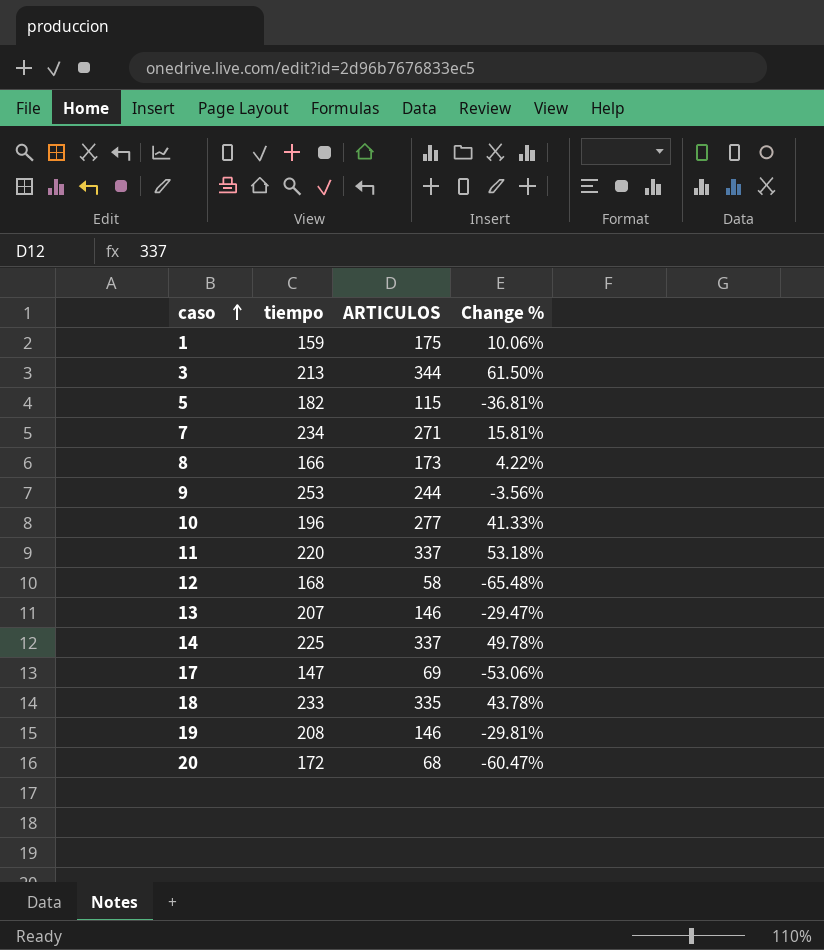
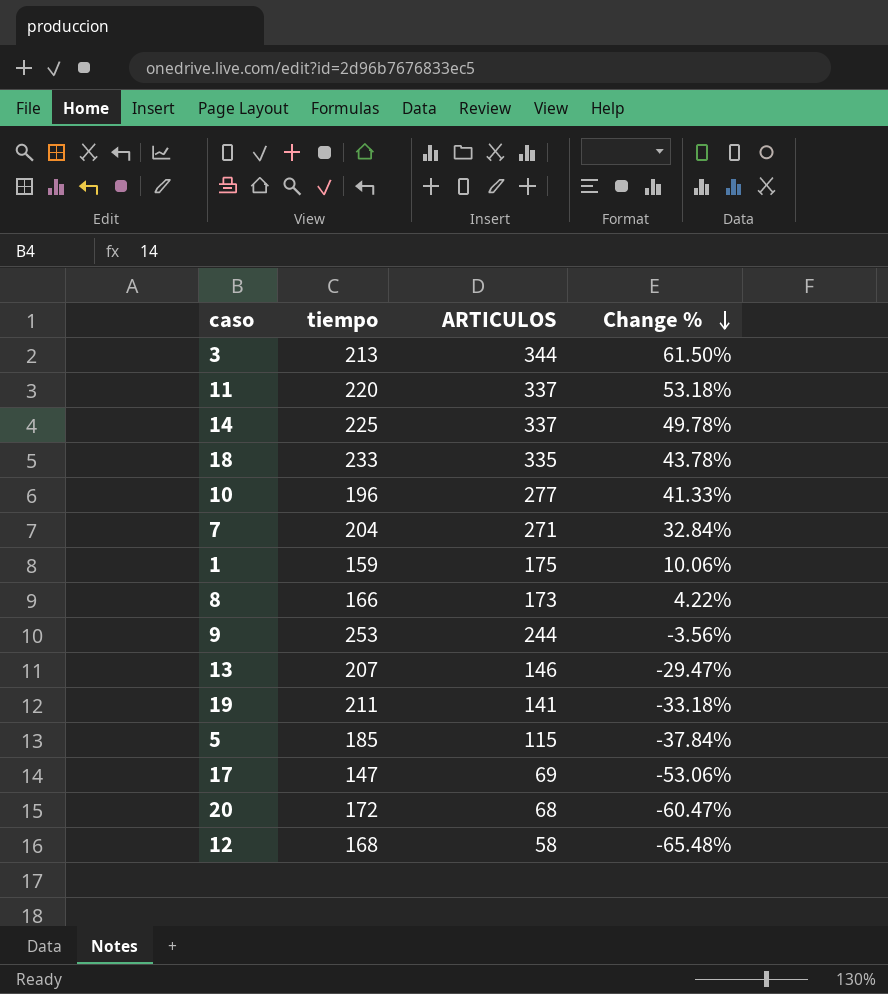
row order: caso ascending -> Change % descending
7 | tiempo: 234 -> 204
7 | Change %: 15.81% -> 32.84%
19 | tiempo: 208 -> 211
19 | ARTICULOS: 146 -> 141
19 | Change %: -29.81% -> -33.18%
5 | tiempo: 182 -> 185
5 | Change %: -36.81% -> -37.84%

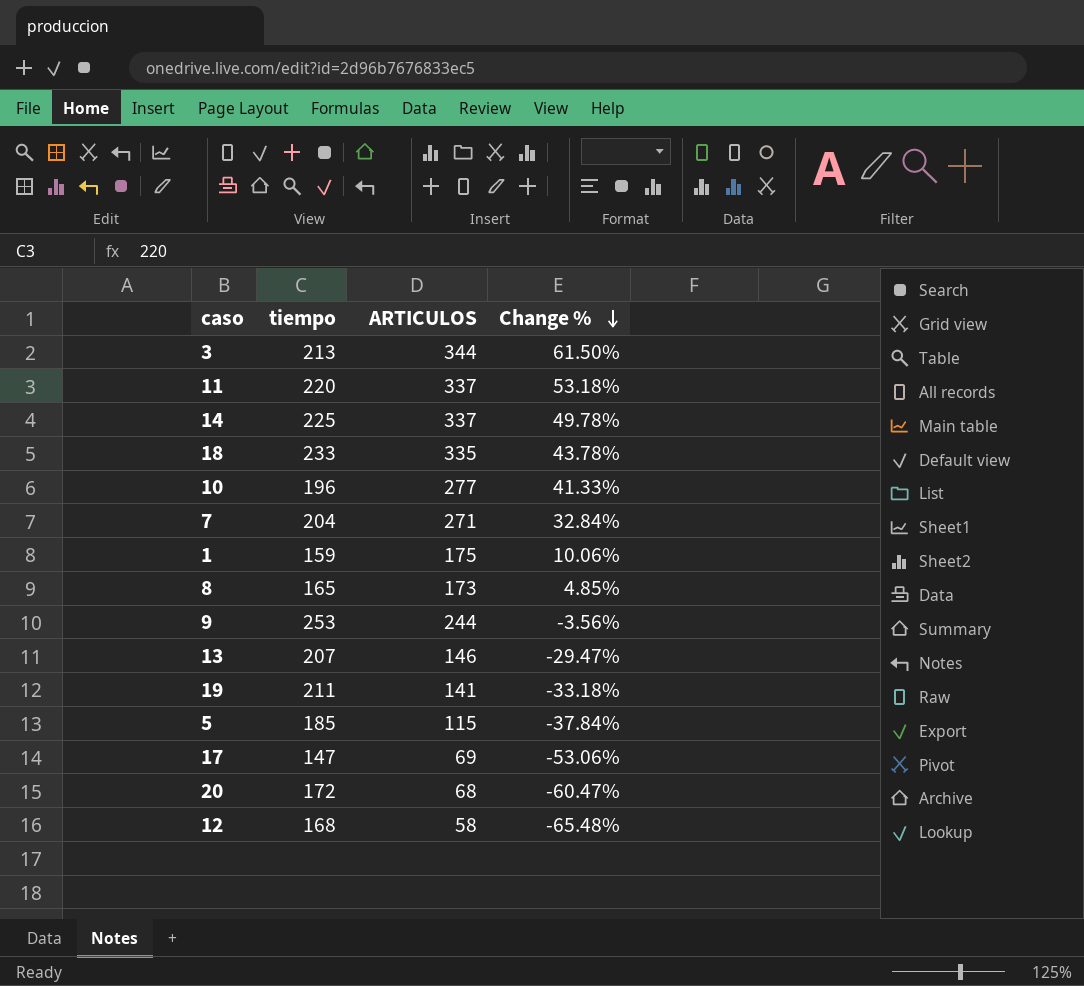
8 | tiempo: 166 -> 165
8 | Change %: 4.22% -> 4.85%

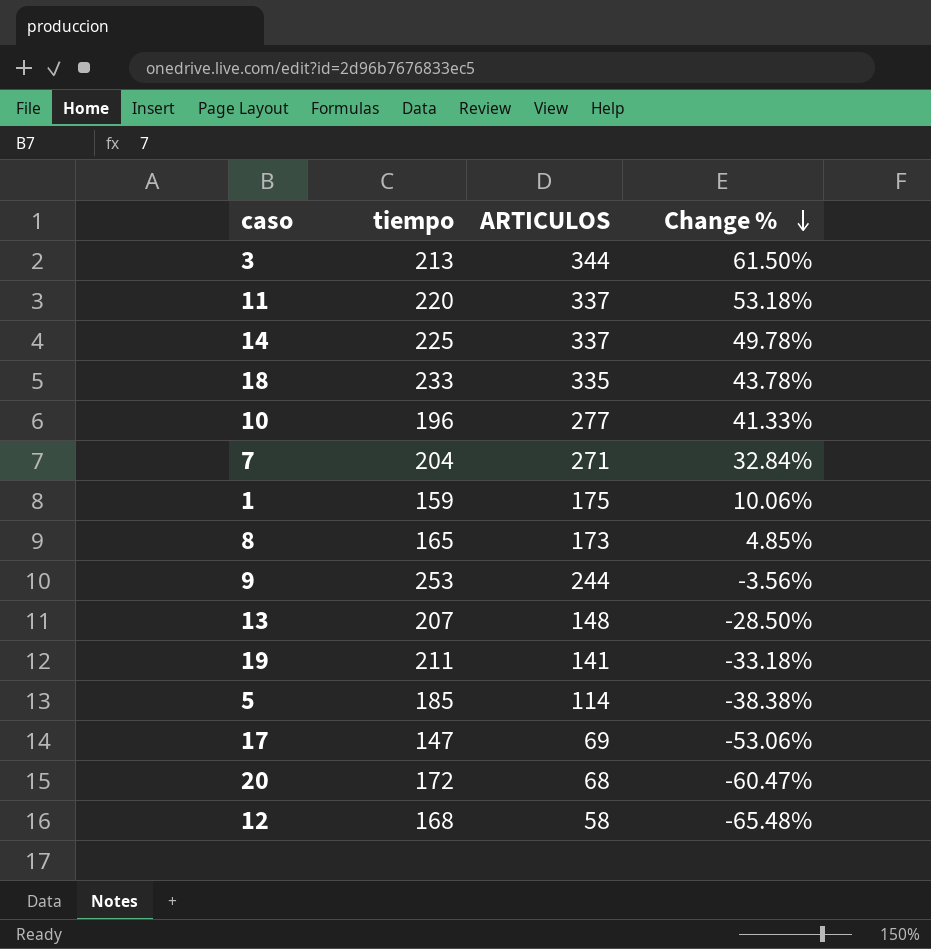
13 | ARTICULOS: 146 -> 148
13 | Change %: -29.47% -> -28.50%
5 | ARTICULOS: 115 -> 114
5 | Change %: -37.84% -> -38.38%

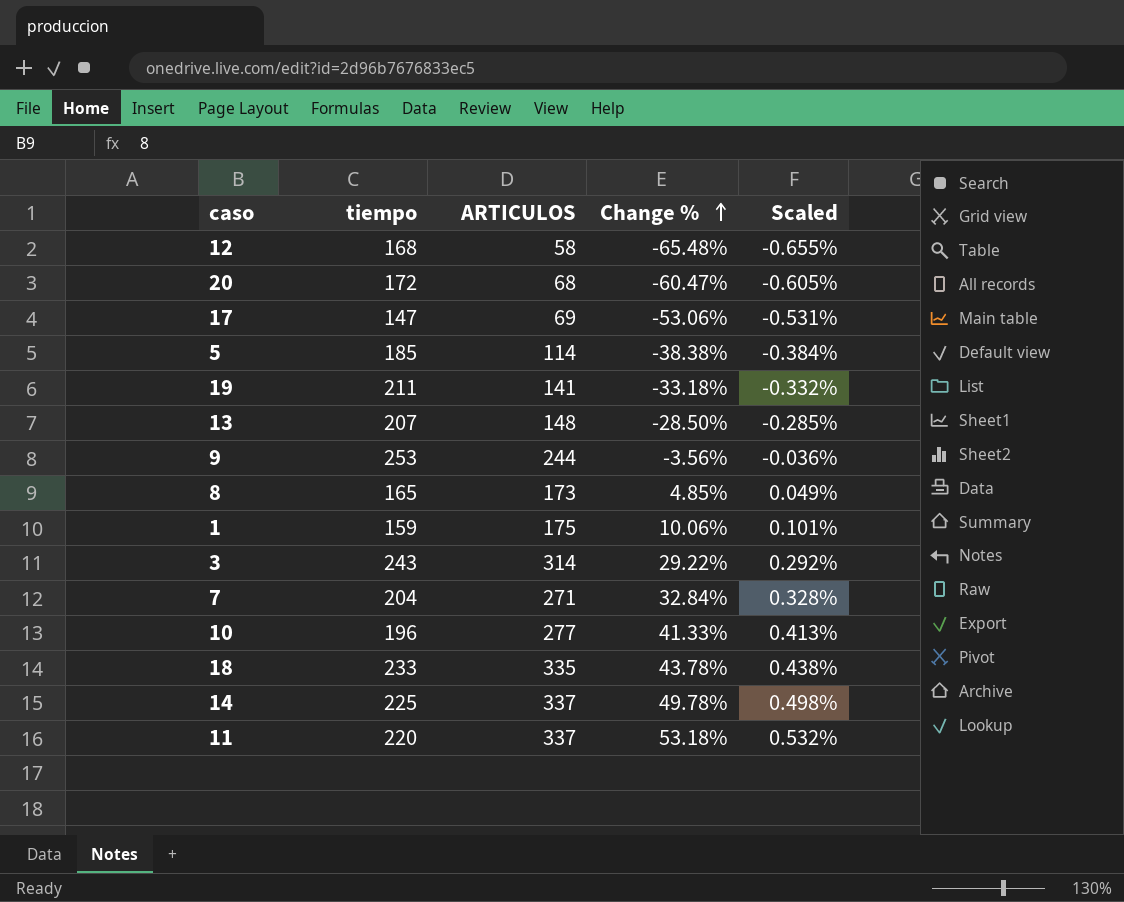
row order: Change % descending -> Change % ascending
column Scaled | formula: none -> [Change %] * 0.01
3 | tiempo: 213 -> 243
3 | ARTICULOS: 344 -> 314
3 | Change %: 61.50% -> 29.22%

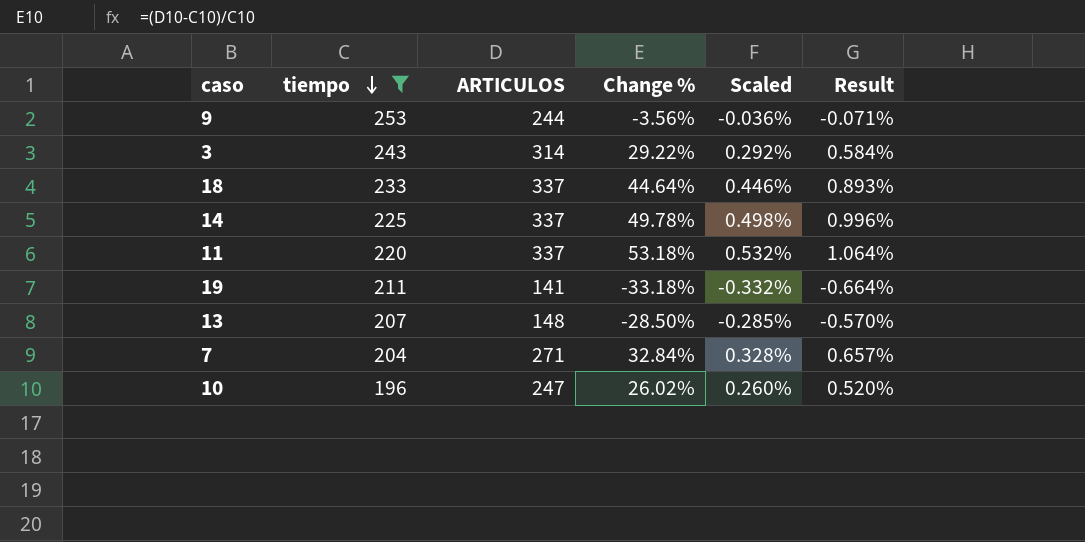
filter: none -> tiempo >= 196
row order: Change % ascending -> tiempo descending
column Result | formula: none -> [Change %] * 0.02
18 | ARTICULOS: 335 -> 337
18 | Change %: 43.78% -> 44.64%
18 | Scaled: 0.438% -> 0.446%
10 | ARTICULOS: 277 -> 247
10 | Change %: 41.33% -> 26.02%
10 | Scaled: 0.413% -> 0.260%

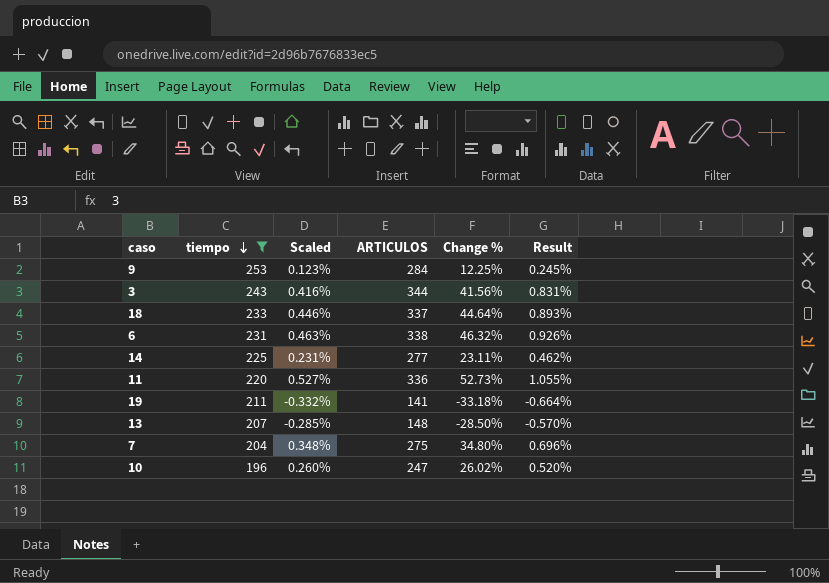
column Scaled | position: 5 -> 3
9 | Scaled: -0.036% -> 0.123%
9 | ARTICULOS: 244 -> 284
9 | Change %: -3.56% -> 12.25%
9 | Result: -0.071% -> 0.245%
3 | Scaled: 0.292% -> 0.416%
3 | ARTICULOS: 314 -> 344
3 | Change %: 29.22% -> 41.56%
3 | Result: 0.584% -> 0.831%
row 6: none -> 231 | 0.463% | 338 | 46.32% | 0.926%
14 | Scaled: 0.498% -> 0.231%
14 | ARTICULOS: 337 -> 277
14 | Change %: 49.78% -> 23.11%
14 | Result: 0.996% -> 0.462%
11 | Scaled: 0.532% -> 0.527%
11 | ARTICULOS: 337 -> 336
11 | Change %: 53.18% -> 52.73%
11 | Result: 1.064% -> 1.055%
7 | Scaled: 0.328% -> 0.348%
7 | ARTICULOS: 271 -> 275
7 | Change %: 32.84% -> 34.80%
7 | Result: 0.657% -> 0.696%

